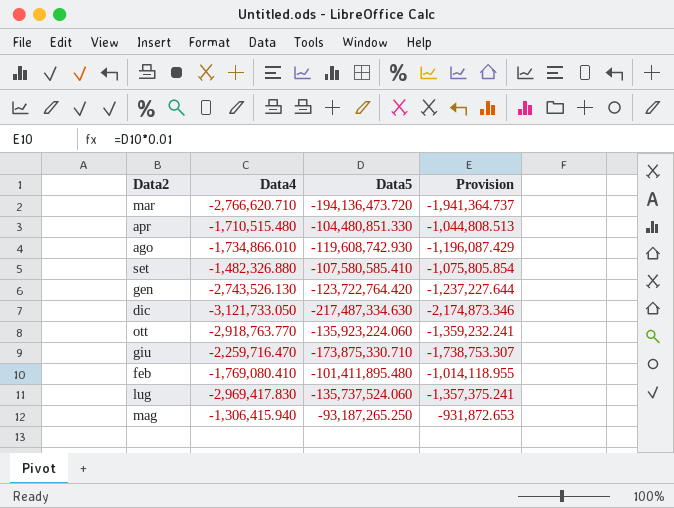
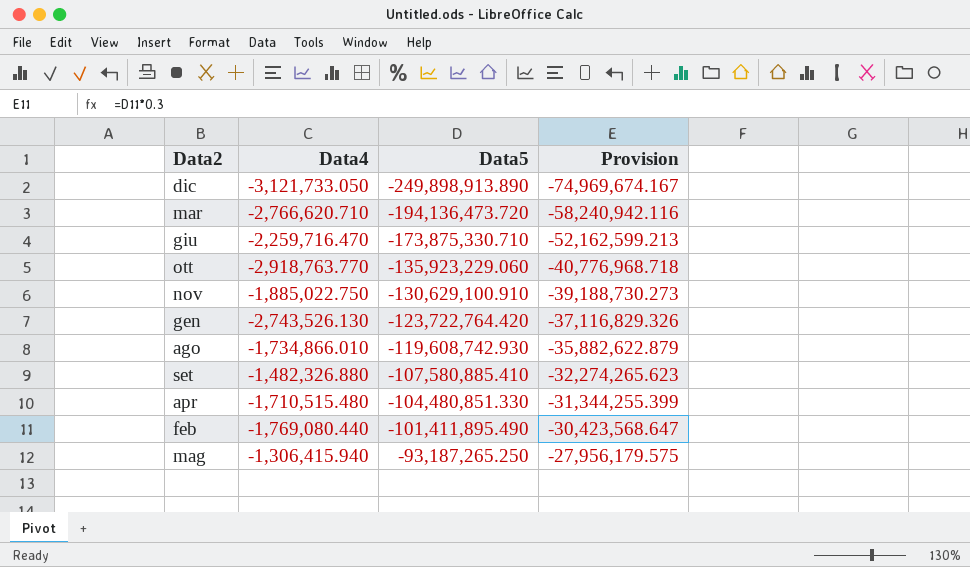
row order: none -> Data5 ascending
column Provision | formula: [Data5] * 0.01 -> [Data5] * 0.3
row lug: -2,969,417.830 | -135,737,524.060 | -1,357,375.241 -> none
dic | Data5: -217,487,334.630 -> -249,898,913.890
ott | Data5: -135,923,224.060 -> -135,923,229.060
row nov: none -> -1,885,022.750 | -130,629,100.910 | -39,188,730.273
set | Data5: -107,580,585.410 -> -107,580,885.410
feb | Data4: -1,769,080.410 -> -1,769,080.440
feb | Data5: -101,411,895.480 -> -101,411,895.490

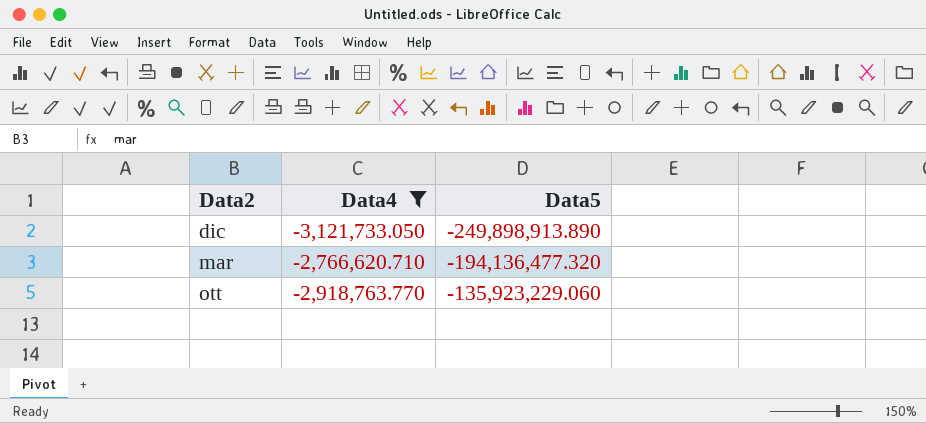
filter: none -> Data4 <= -2,766,620.710
column Provision | formula: [Data5] * 0.3 -> none
mar | Data5: -194,136,473.720 -> -194,136,477.320

